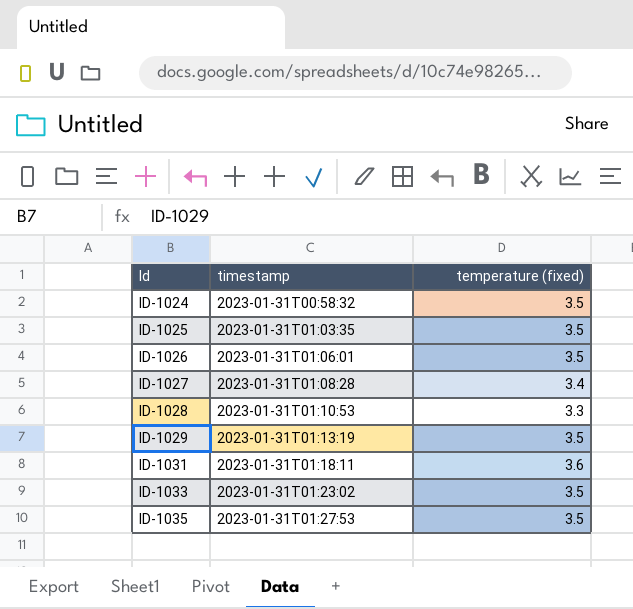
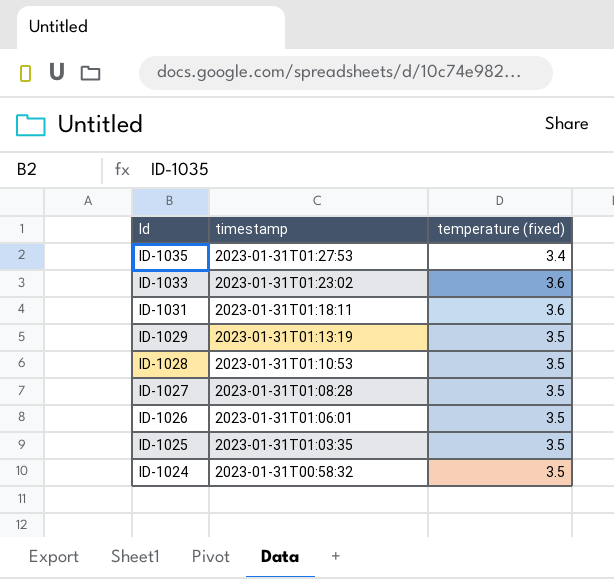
row order: Id ascending -> Id descending
ID-1035 | temperature (fixed): 3.5 -> 3.4
ID-1033 | temperature (fixed): 3.5 -> 3.6
ID-1028 | temperature (fixed): 3.3 -> 3.5
ID-1027 | temperature (fixed): 3.4 -> 3.5

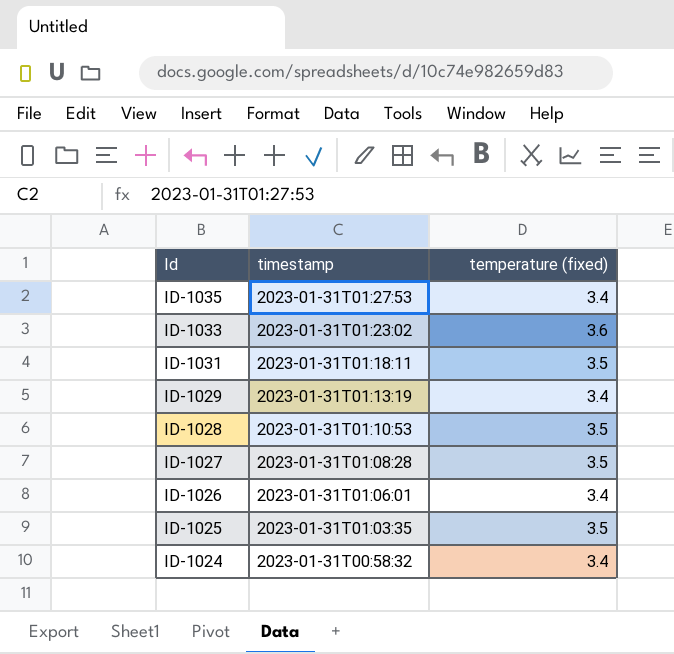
ID-1031 | temperature (fixed): 3.6 -> 3.5
ID-1029 | temperature (fixed): 3.5 -> 3.4
ID-1026 | temperature (fixed): 3.5 -> 3.4
ID-1024 | temperature (fixed): 3.5 -> 3.4

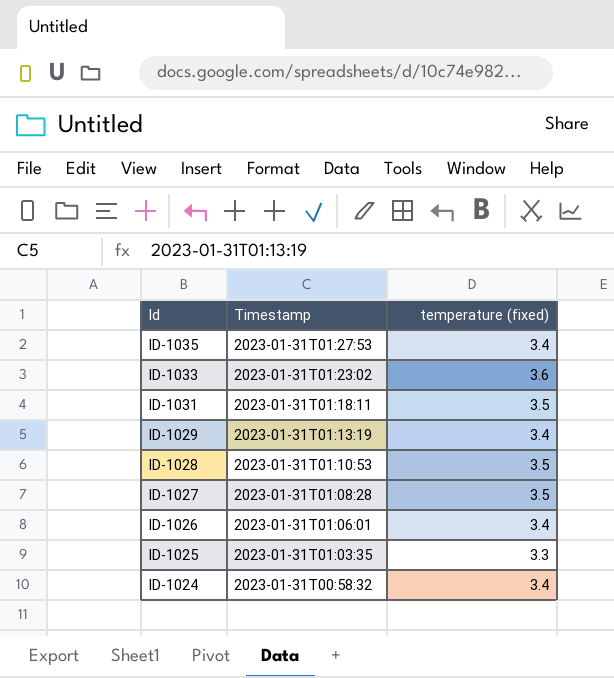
column name: timestamp -> Timestamp
ID-1025 | temperature (fixed): 3.5 -> 3.3

